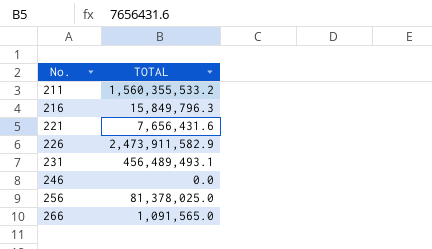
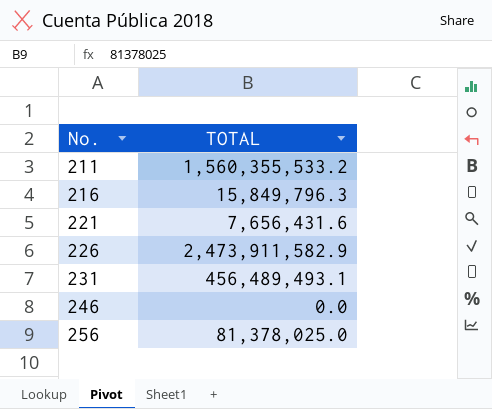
row 266: 1,091,565.0 -> none

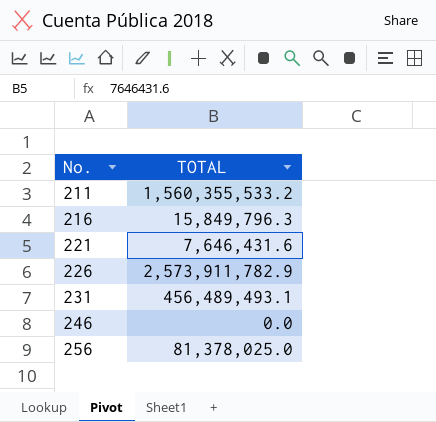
221 | TOTAL: 7,656,431.6 -> 7,646,431.6
226 | TOTAL: 2,473,911,582.9 -> 2,573,911,782.9

